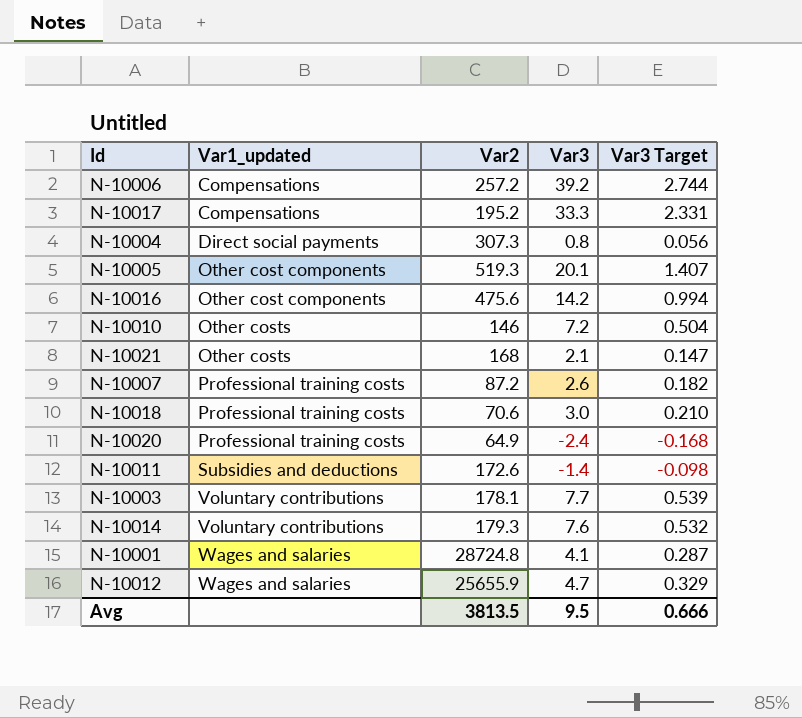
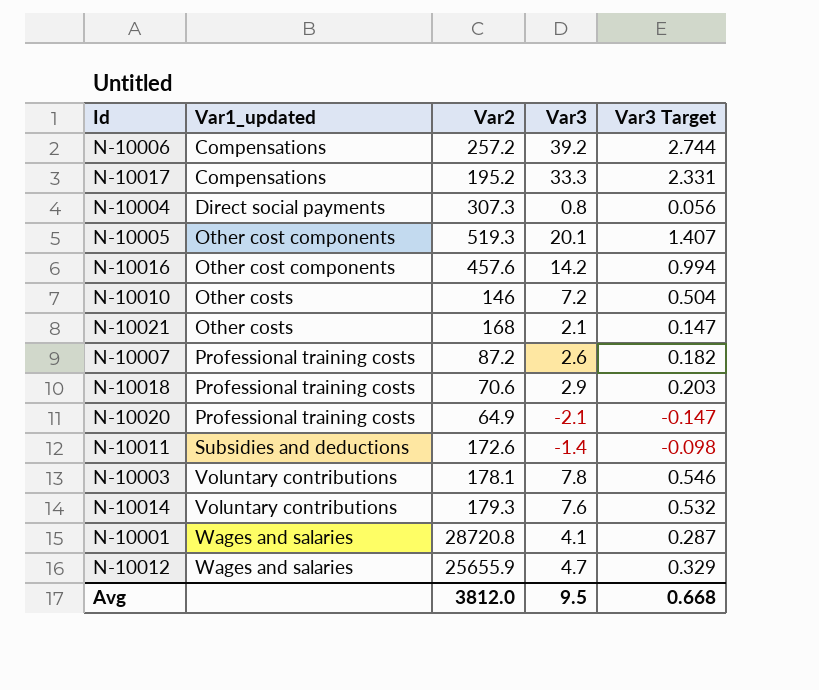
N-10016 | Var2: 475.6 -> 457.6
N-10018 | Var3: 3.0 -> 2.9
N-10018 | Var3 Target: 0.210 -> 0.203
N-10020 | Var3: -2.4 -> -2.1
N-10020 | Var3 Target: -0.168 -> -0.147
N-10003 | Var3: 7.7 -> 7.8
N-10003 | Var3 Target: 0.539 -> 0.546
N-10001 | Var2: 28724.8 -> 28720.8
Avg | Var2: 3813.5 -> 3812.0
Avg | Var3 Target: 0.666 -> 0.668

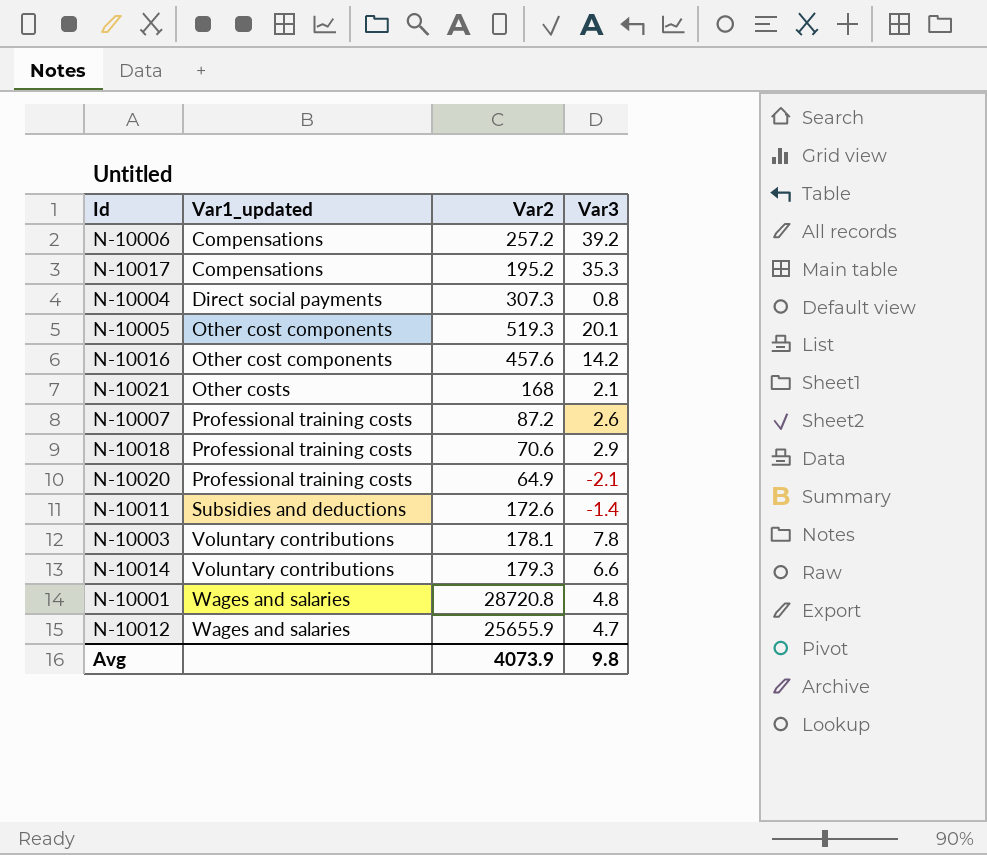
column Var3 Target | formula: [Var3] * 0.07 -> none
row N-10010: Other costs | 146 | 7.2 | 0.504 -> none
N-10017 | Var3: 33.3 -> 35.3
N-10014 | Var3: 7.6 -> 6.6
N-10001 | Var3: 4.1 -> 4.8
Avg | Var2: 3812.0 -> 4073.9
Avg | Var3: 9.5 -> 9.8

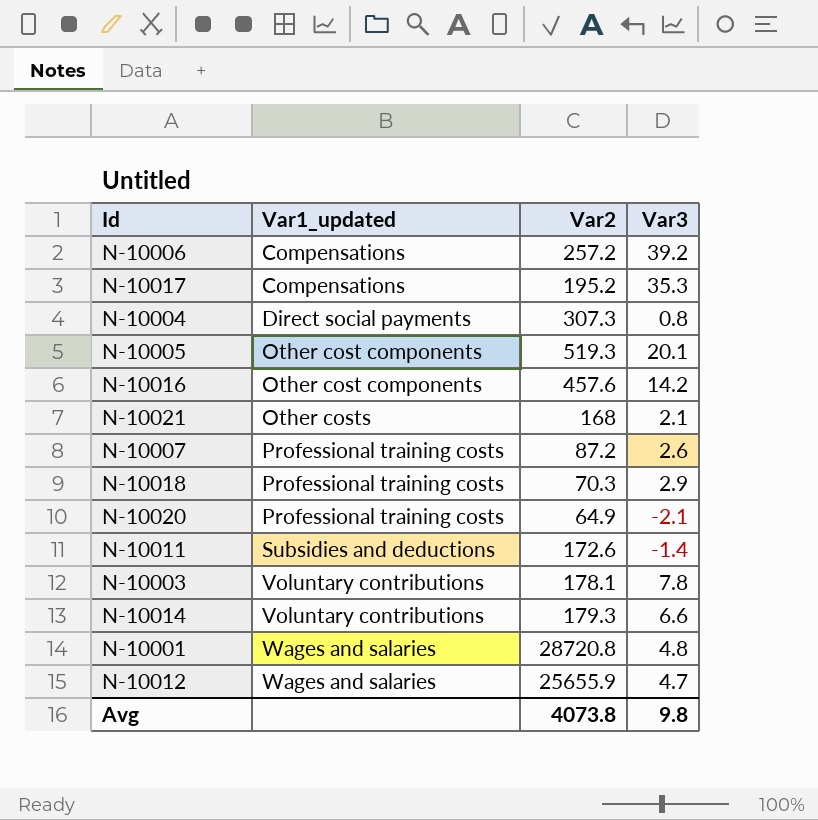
N-10018 | Var2: 70.6 -> 70.3
Avg | Var2: 4073.9 -> 4073.8

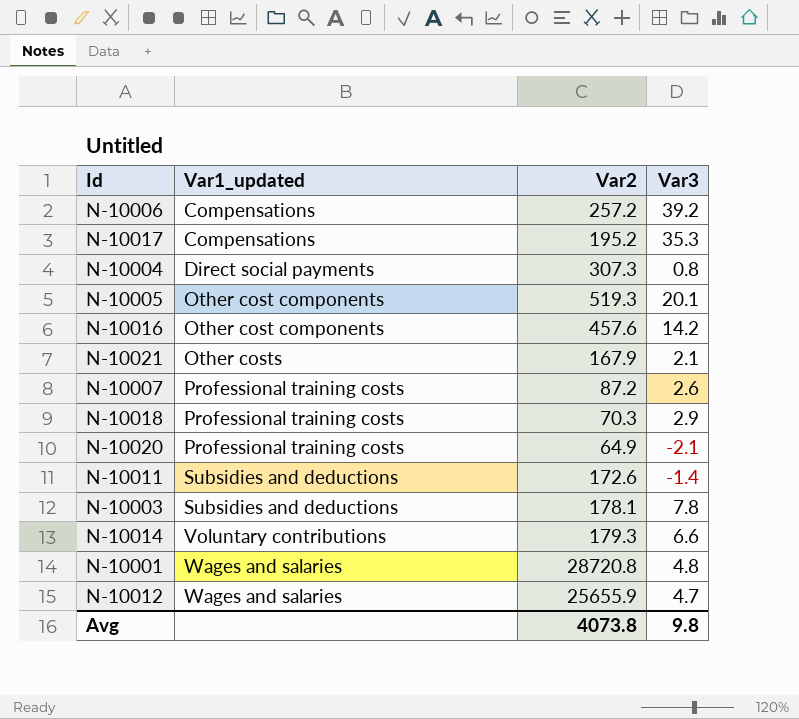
N-10021 | Var2: 168 -> 167.9
N-10003 | Var1_updated: Voluntary contributions -> Subsidies and deductions

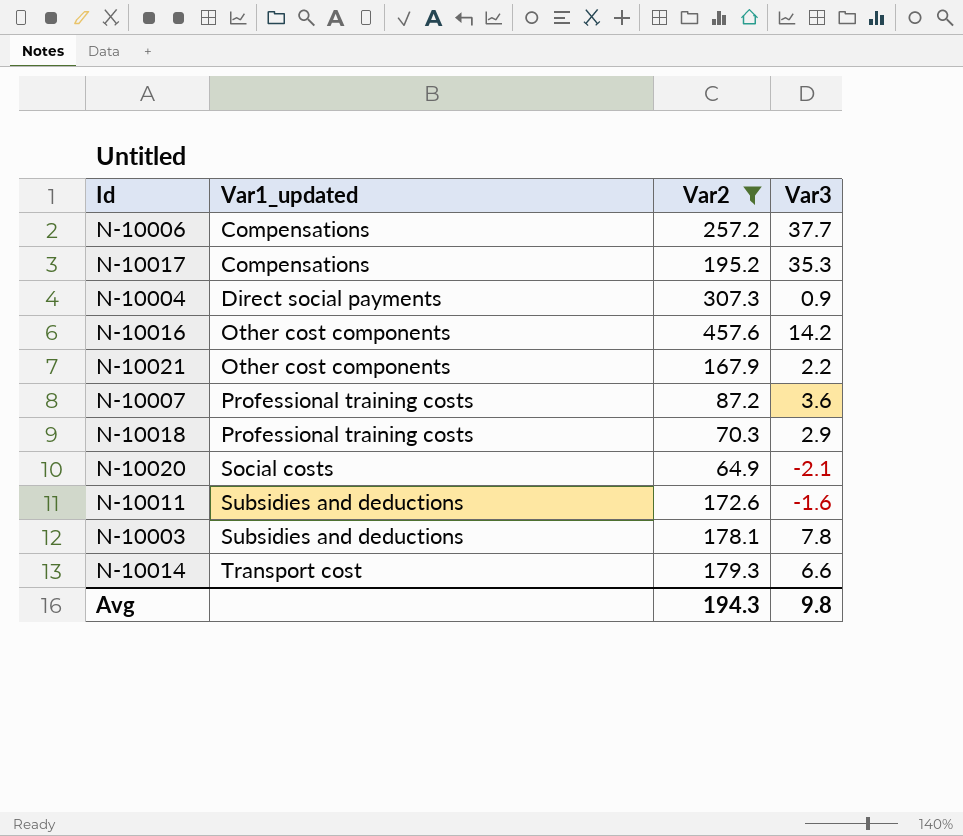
filter: none -> Var2 <= 457.6
N-10006 | Var3: 39.2 -> 37.7
N-10004 | Var3: 0.8 -> 0.9
N-10021 | Var1_updated: Other costs -> Other cost components
N-10021 | Var3: 2.1 -> 2.2
N-10007 | Var3: 2.6 -> 3.6
N-10020 | Var1_updated: Professional training costs -> Social costs
N-10011 | Var3: -1.4 -> -1.6
N-10014 | Var1_updated: Voluntary contributions -> Transport cost
Avg | Var2: 4073.8 -> 194.3

